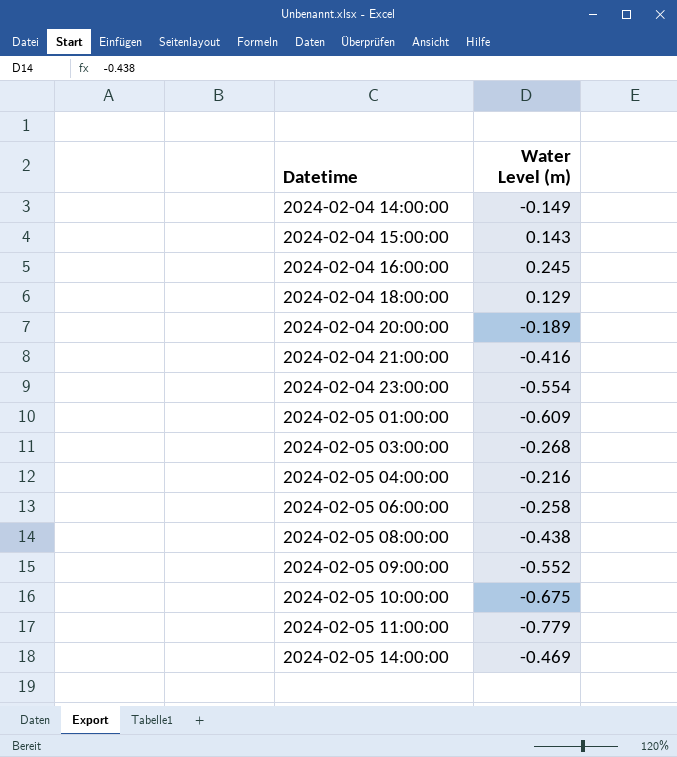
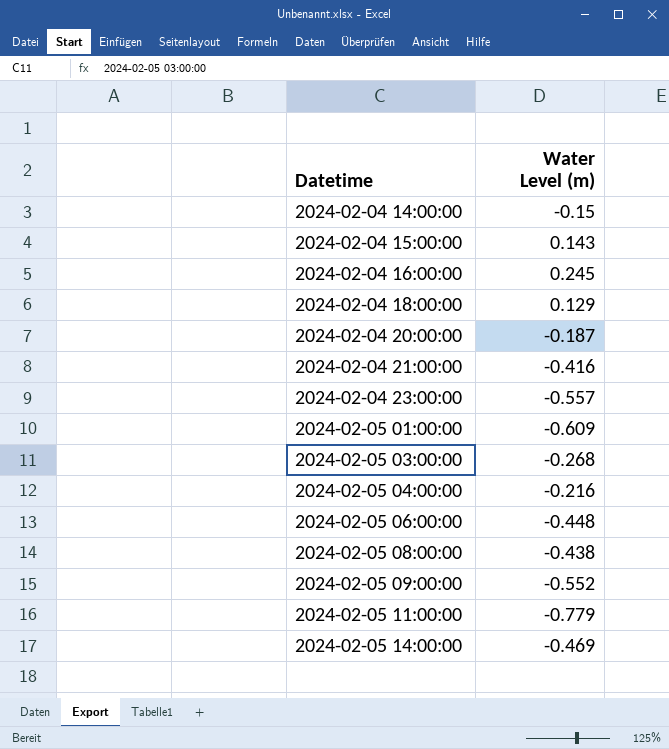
row 2024-02-05 10:00:00: -0.675 -> none
2024-02-04 14:00:00 | Water Level (m): -0.149 -> -0.15
2024-02-04 20:00:00 | Water Level (m): -0.189 -> -0.187
2024-02-04 23:00:00 | Water Level (m): -0.554 -> -0.557
2024-02-05 06:00:00 | Water Level (m): -0.258 -> -0.448

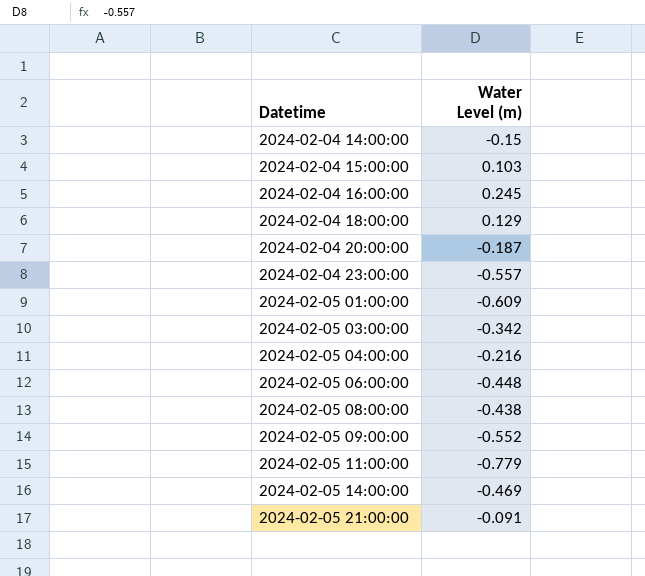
row 2024-02-04 21:00:00: -0.416 -> none
2024-02-04 15:00:00 | Water Level (m): 0.143 -> 0.103
2024-02-05 03:00:00 | Water Level (m): -0.268 -> -0.342
row 2024-02-05 21:00:00: none -> -0.091

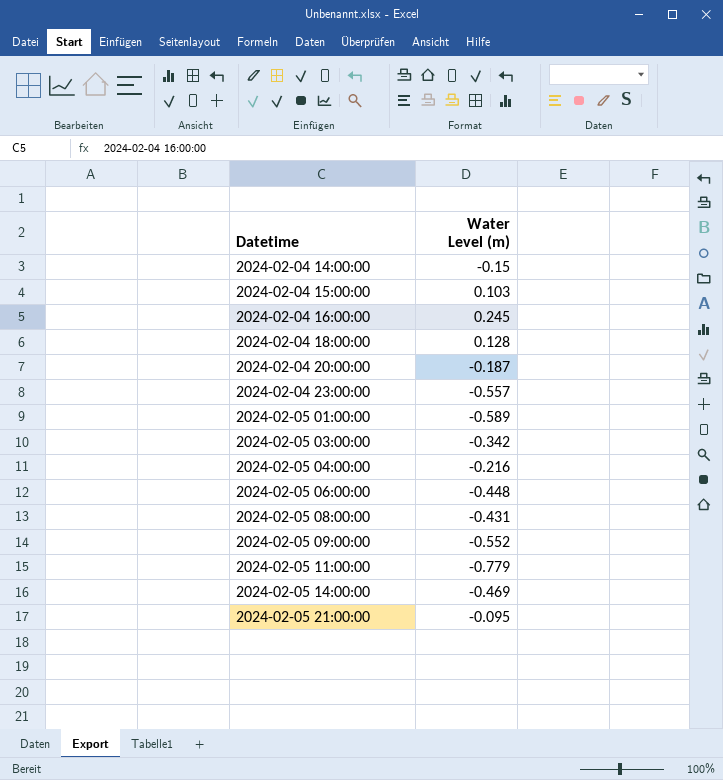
2024-02-04 18:00:00 | Water Level (m): 0.129 -> 0.128
2024-02-05 01:00:00 | Water Level (m): -0.609 -> -0.589
2024-02-05 08:00:00 | Water Level (m): -0.438 -> -0.431
2024-02-05 21:00:00 | Water Level (m): -0.091 -> -0.095

